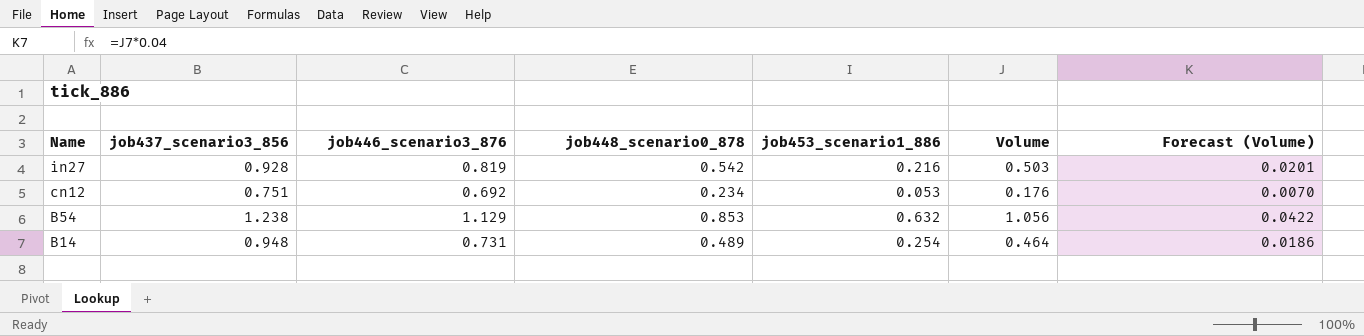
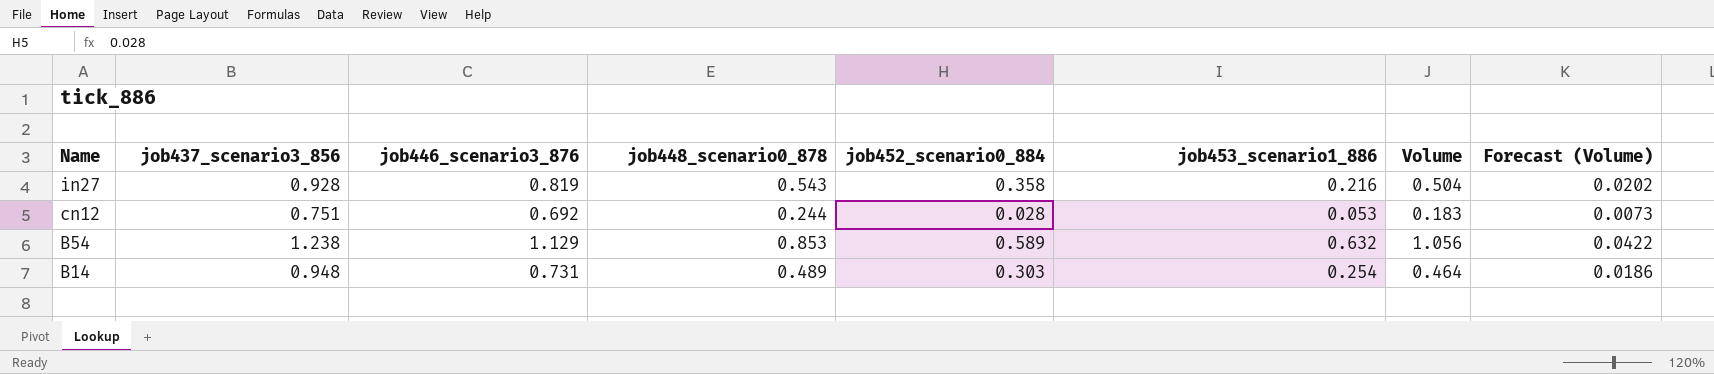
column job452_scenario0_884 | position: none -> 5
in27 | job448_scenario0_878: 0.542 -> 0.543
in27 | Volume: 0.503 -> 0.504
in27 | Forecast (Volume): 0.0201 -> 0.0202
cn12 | job448_scenario0_878: 0.234 -> 0.244
cn12 | Volume: 0.176 -> 0.183
cn12 | Forecast (Volume): 0.0070 -> 0.0073

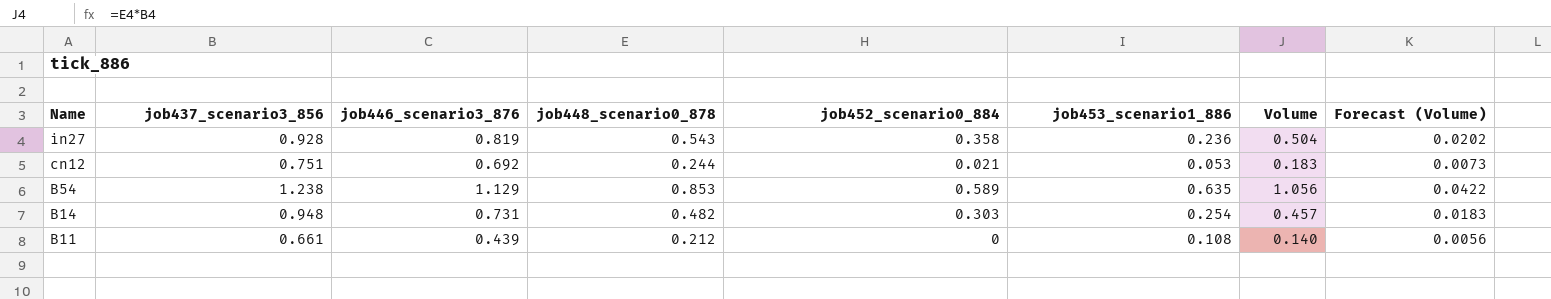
in27 | job453_scenario1_886: 0.216 -> 0.236
cn12 | job452_scenario0_884: 0.028 -> 0.021
B54 | job453_scenario1_886: 0.632 -> 0.635
B14 | job448_scenario0_878: 0.489 -> 0.482
B14 | Volume: 0.464 -> 0.457
B14 | Forecast (Volume): 0.0186 -> 0.0183
row B11: none -> 0.661 | 0.439 | 0.212 | 0 | 0.108 | 0.140 | 0.0056

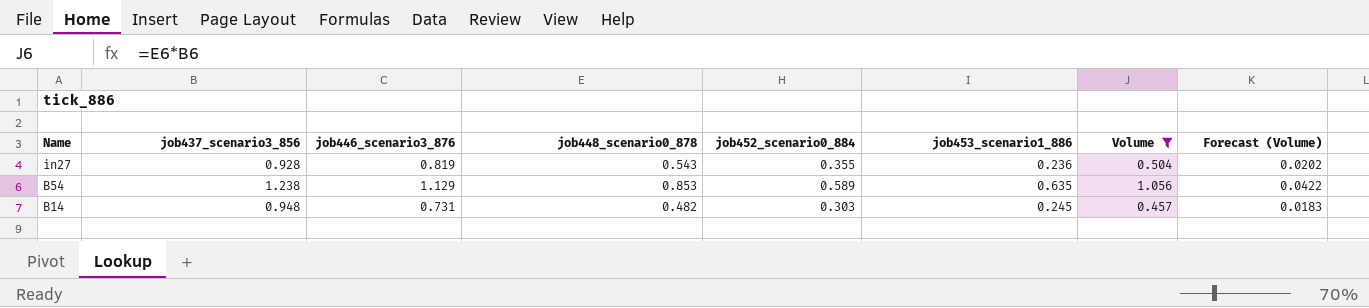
filter: none -> Volume >= 0.457
in27 | job452_scenario0_884: 0.358 -> 0.355
B14 | job453_scenario1_886: 0.254 -> 0.245

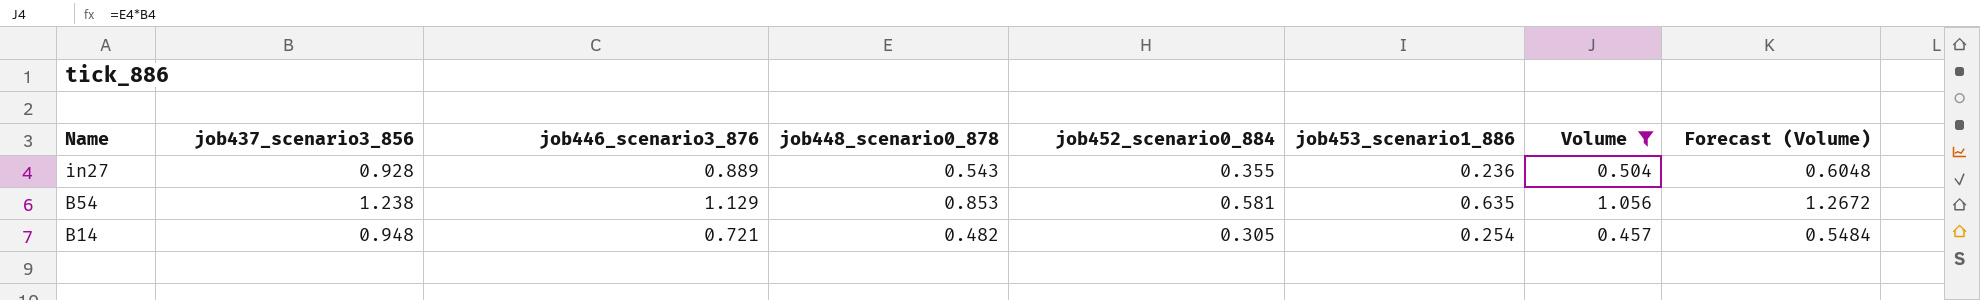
column Forecast (Volume) | formula: [Volume] * 0.04 -> [Volume] * 1.2
in27 | job446_scenario3_876: 0.819 -> 0.889
B54 | job452_scenario0_884: 0.589 -> 0.581
B14 | job446_scenario3_876: 0.731 -> 0.721
B14 | job452_scenario0_884: 0.303 -> 0.305
B14 | job453_scenario1_886: 0.245 -> 0.254

